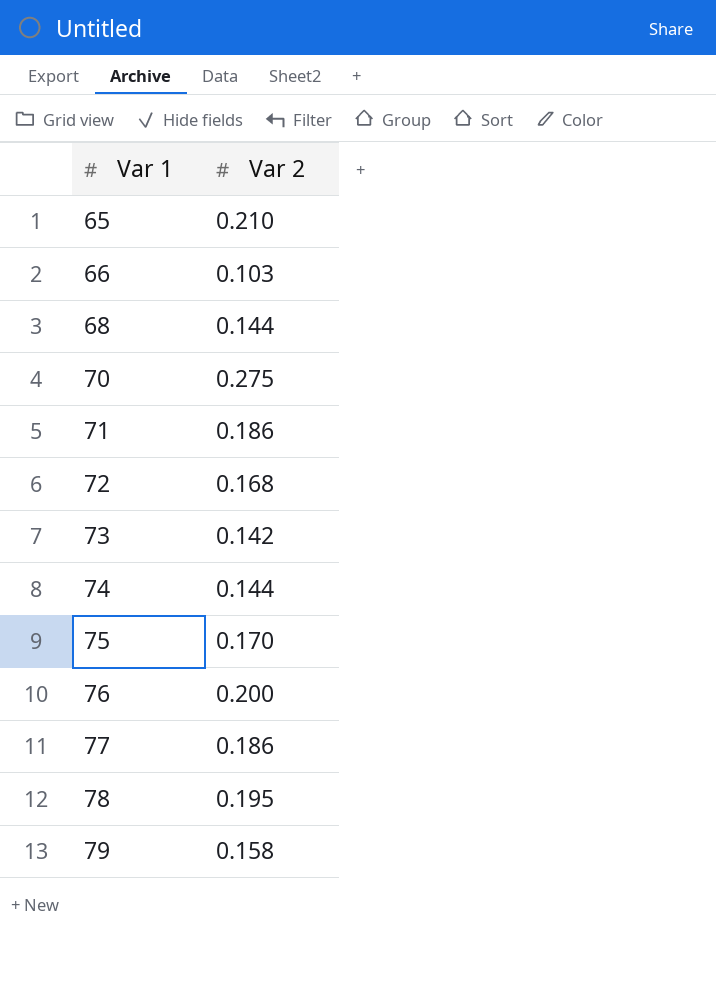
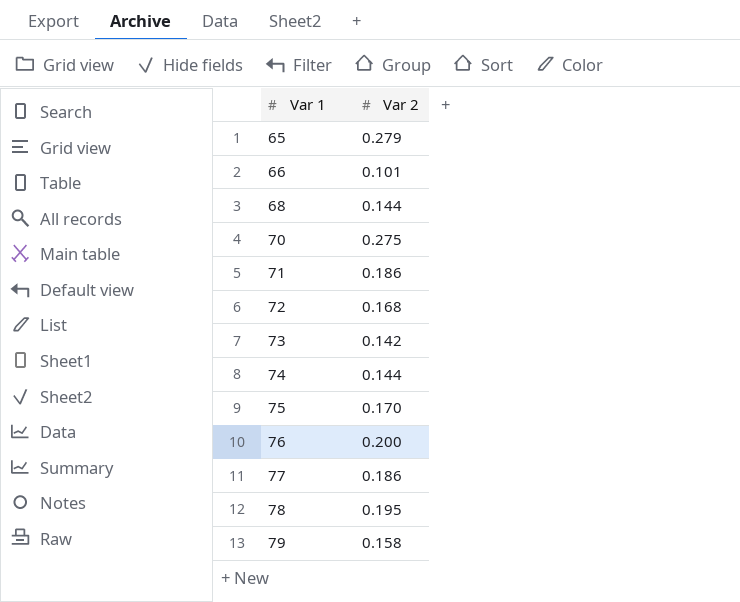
65 | Var 2: 0.210 -> 0.279
66 | Var 2: 0.103 -> 0.101

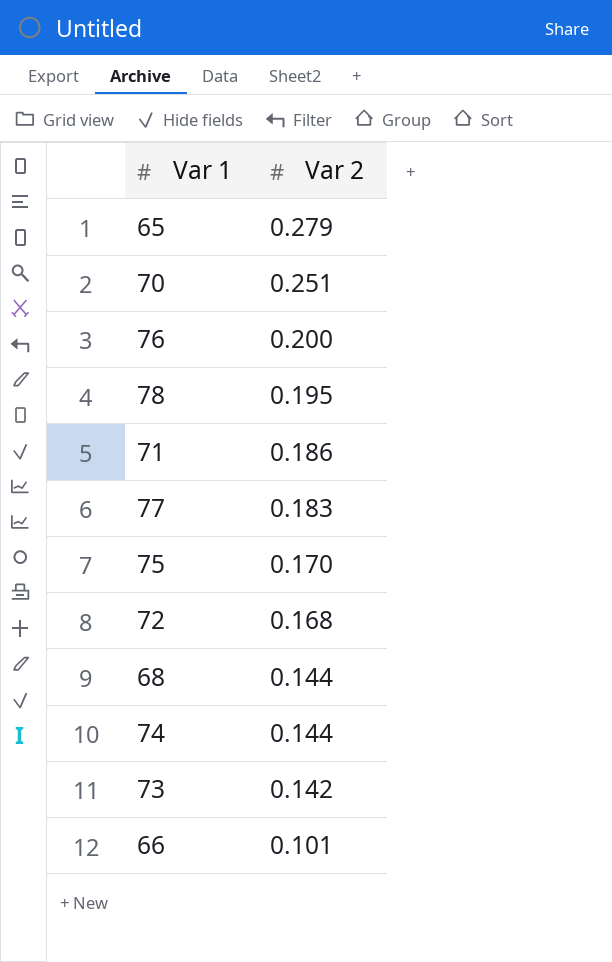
row order: Var 1 ascending -> Var 2 descending
row 79: 0.158 -> none
70 | Var 2: 0.275 -> 0.251
77 | Var 2: 0.186 -> 0.183

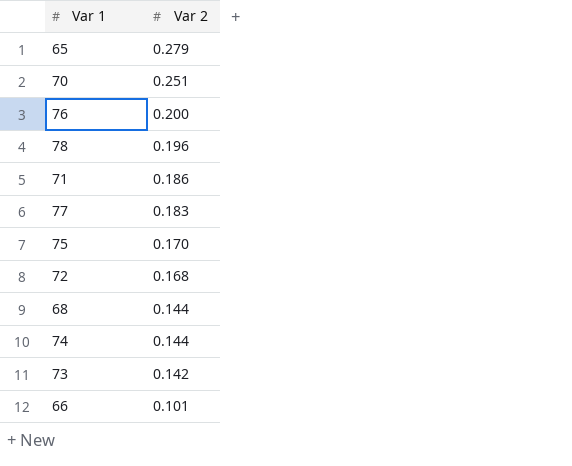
78 | Var 2: 0.195 -> 0.196

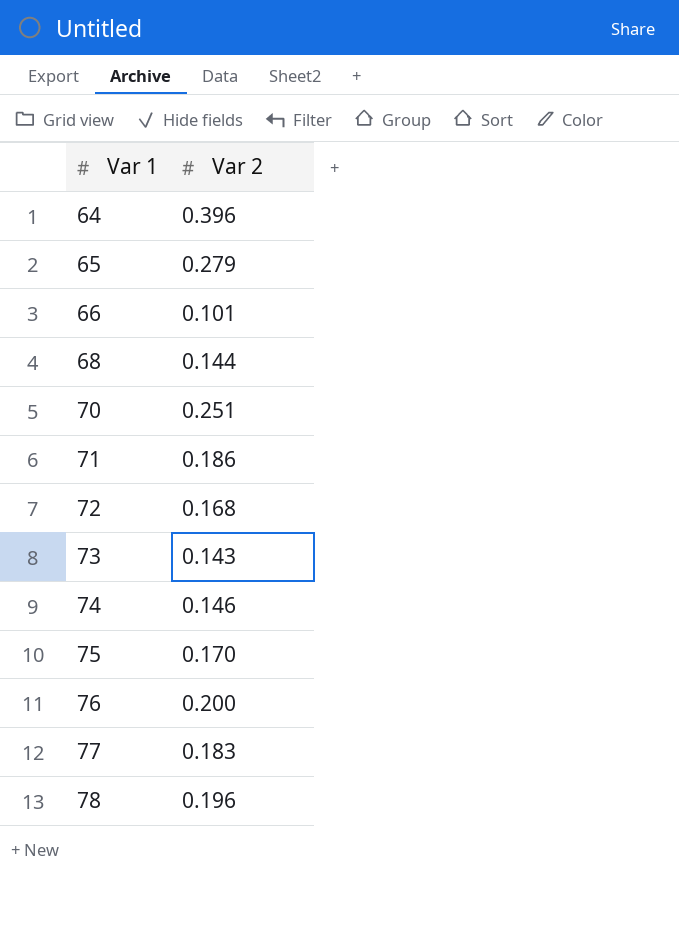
row order: Var 2 descending -> Var 1 ascending
row 64: none -> 0.396
73 | Var 2: 0.142 -> 0.143
74 | Var 2: 0.144 -> 0.146

